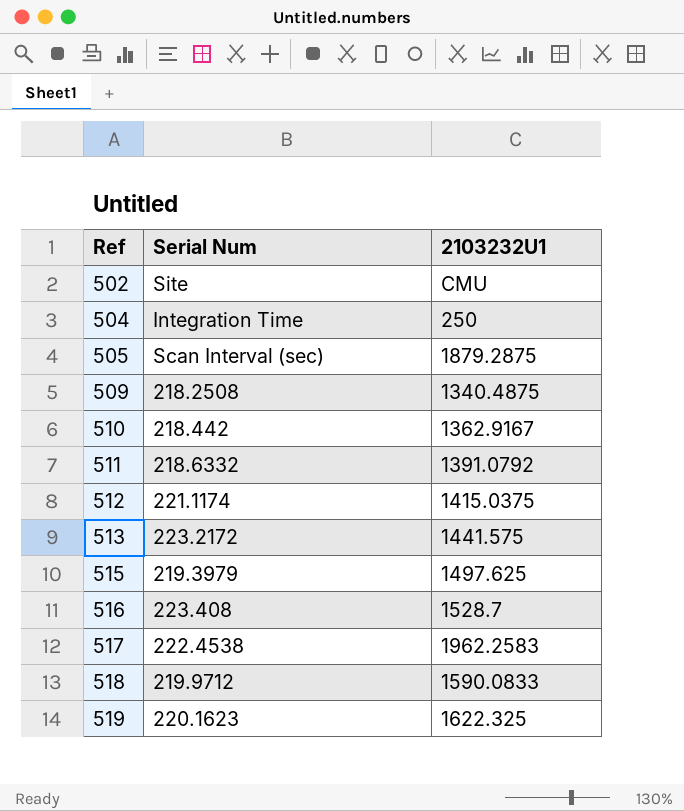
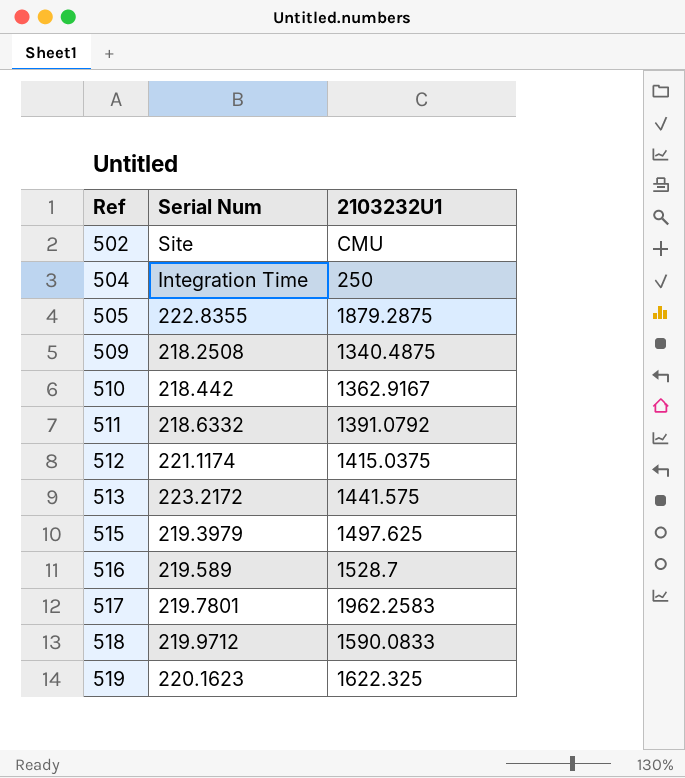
505 | Serial Num: Scan Interval (sec) -> 222.8355
516 | Serial Num: 223.408 -> 219.589
517 | Serial Num: 222.4538 -> 219.7801

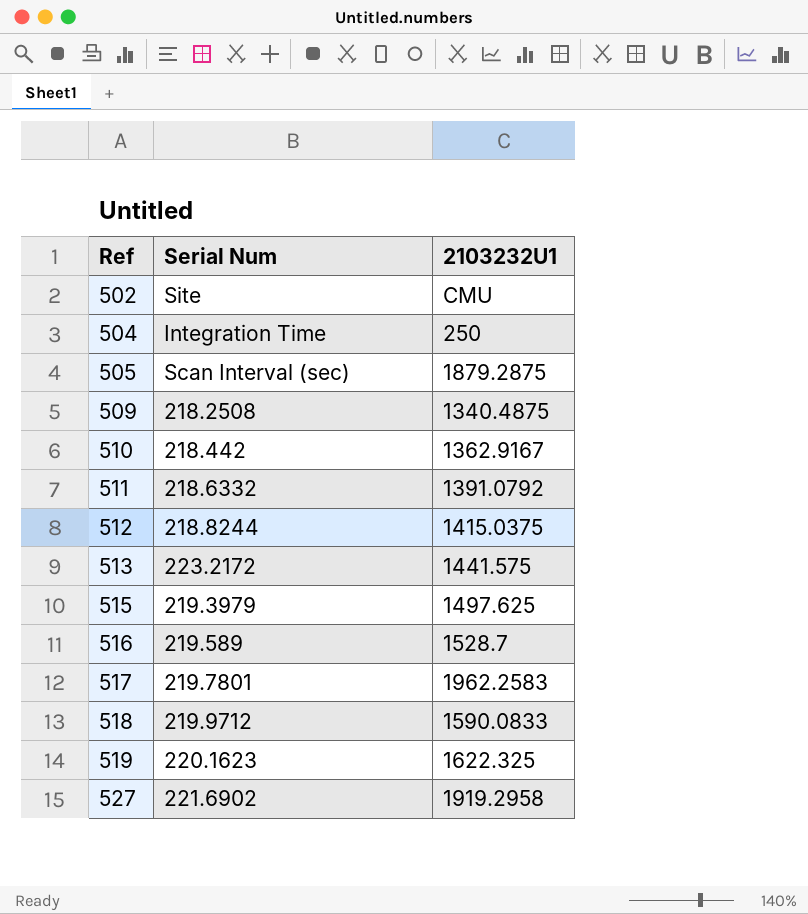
505 | Serial Num: 222.8355 -> Scan Interval (sec)
512 | Serial Num: 221.1174 -> 218.8244
row 527: none -> 221.6902 | 1919.2958

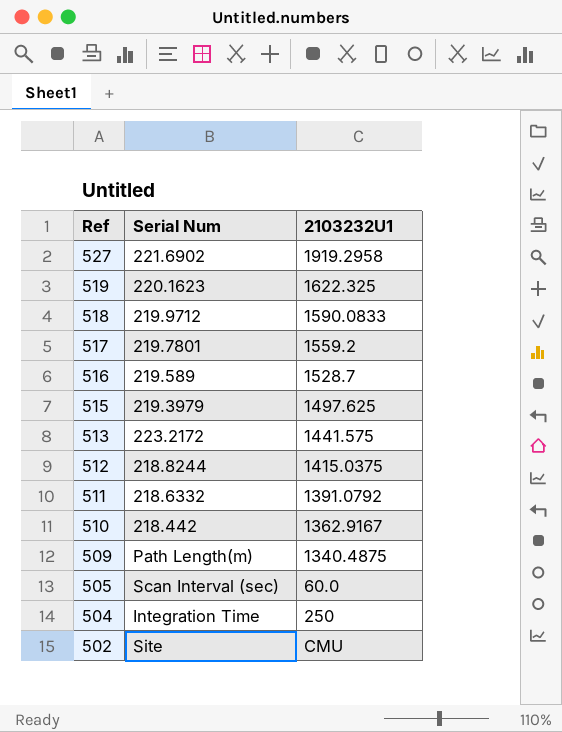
row order: Ref ascending -> Ref descending
517 | 2103232U1: 1962.2583 -> 1559.2
509 | Serial Num: 218.2508 -> Path Length(m)
505 | 2103232U1: 1879.2875 -> 60.0

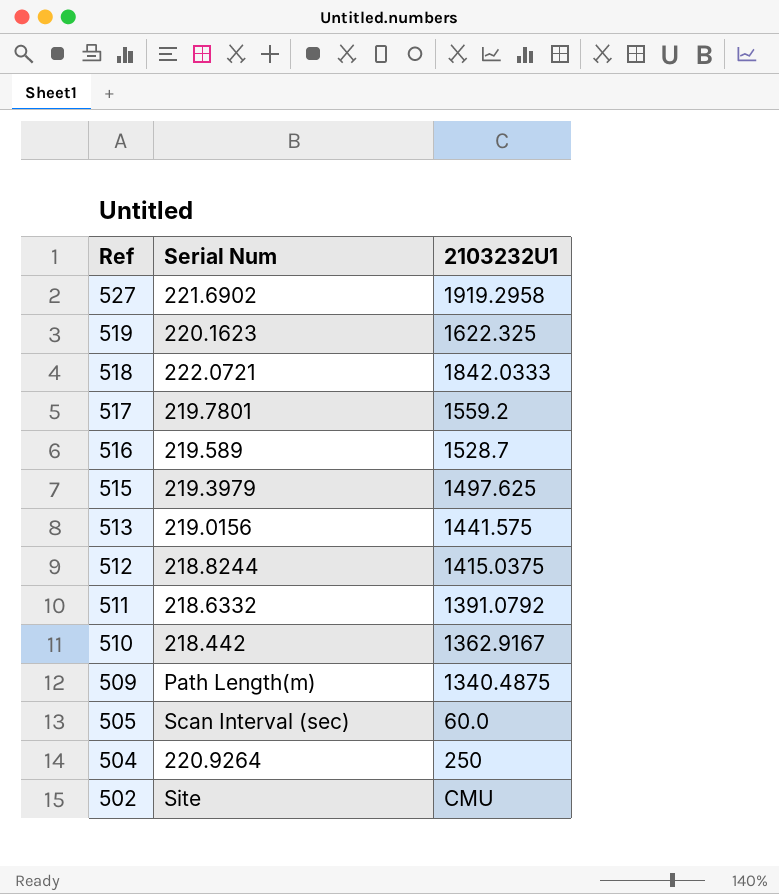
518 | Serial Num: 219.9712 -> 222.0721
518 | 2103232U1: 1590.0833 -> 1842.0333
513 | Serial Num: 223.2172 -> 219.0156
504 | Serial Num: Integration Time -> 220.9264

